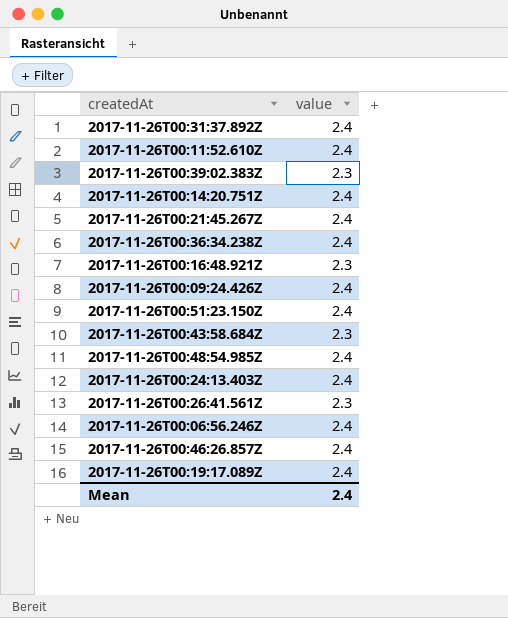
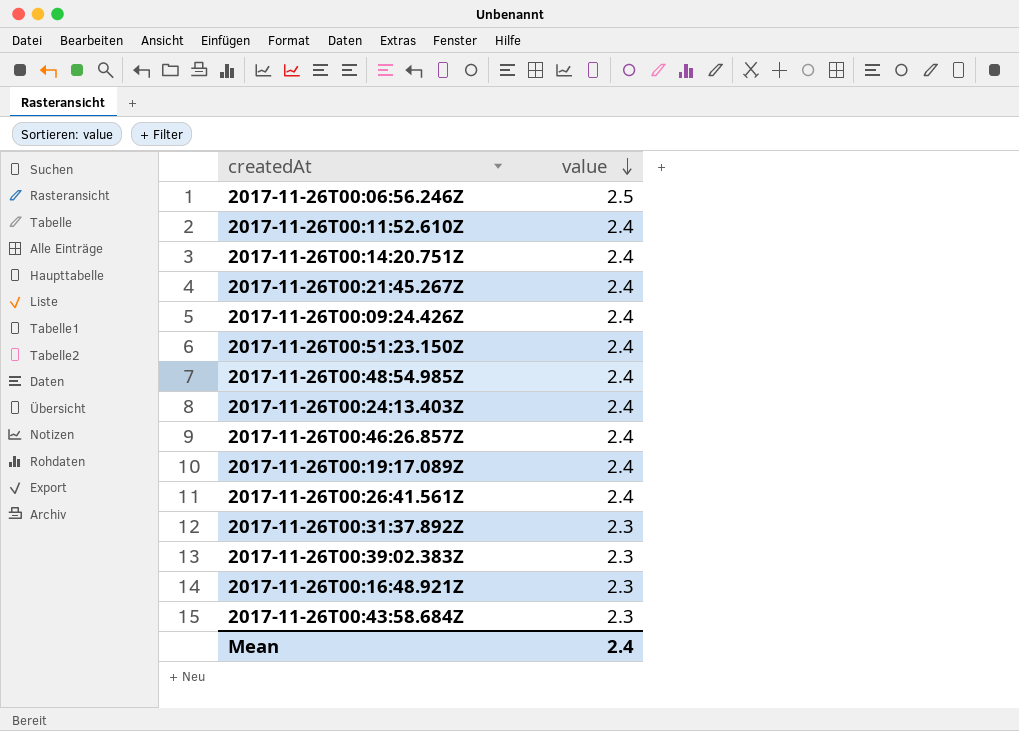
row order: none -> value descending
row 2017-11-26T00:36:34.238Z: 2.4 -> none
2017-11-26T00:06:56.246Z | value: 2.4 -> 2.5
2017-11-26T00:26:41.561Z | value: 2.3 -> 2.4
2017-11-26T00:31:37.892Z | value: 2.4 -> 2.3

